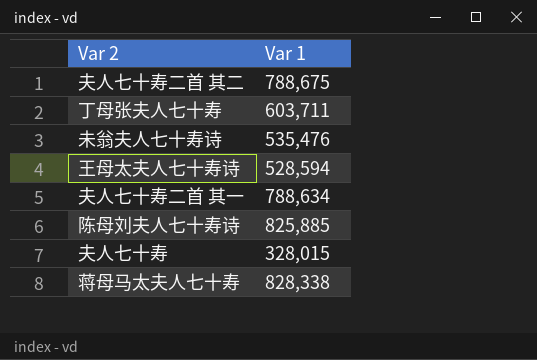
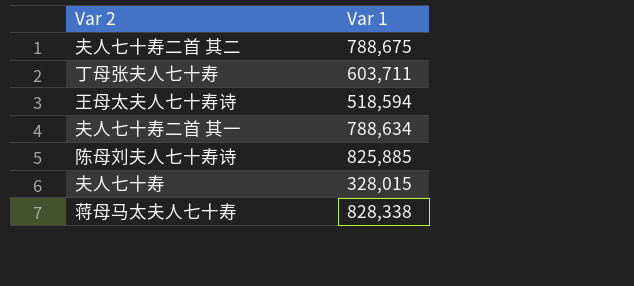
row 未翁夫人七十寿诗: 535,476 -> none
王母太夫人七十寿诗 | Var 1: 528,594 -> 518,594

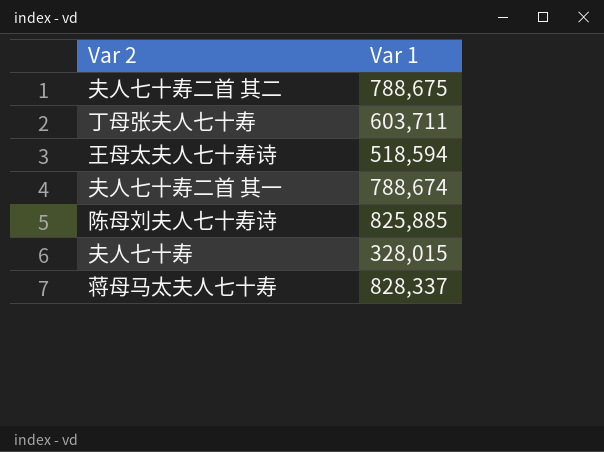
夫人七十寿二首 其一 | Var 1: 788,634 -> 788,674
蒋母马太夫人七十寿 | Var 1: 828,338 -> 828,337

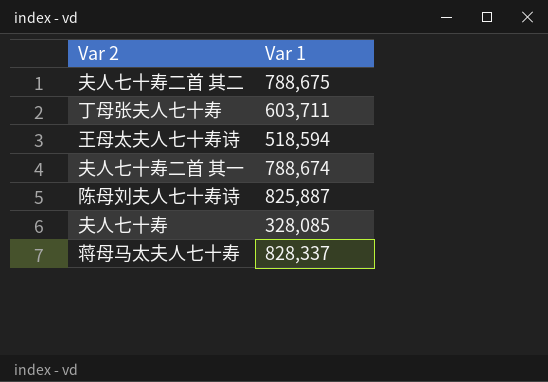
陈母刘夫人七十寿诗 | Var 1: 825,885 -> 825,887
夫人七十寿 | Var 1: 328,015 -> 328,085

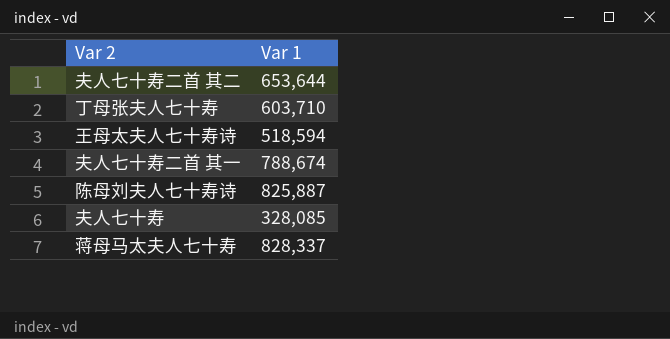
夫人七十寿二首 其二 | Var 1: 788,675 -> 653,644
丁母张夫人七十寿 | Var 1: 603,711 -> 603,710

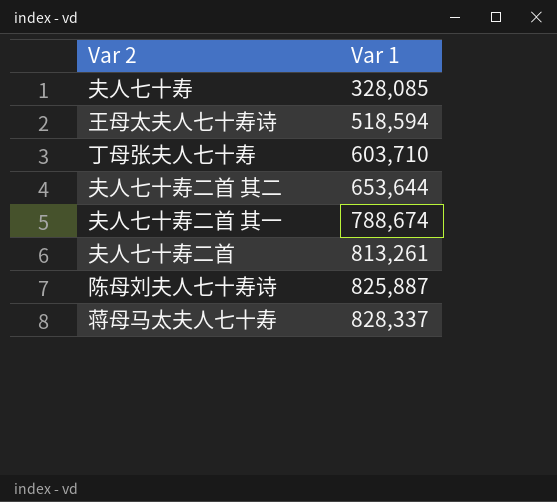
row order: none -> Var 1 ascending
row 夫人七十寿二首: none -> 813,261

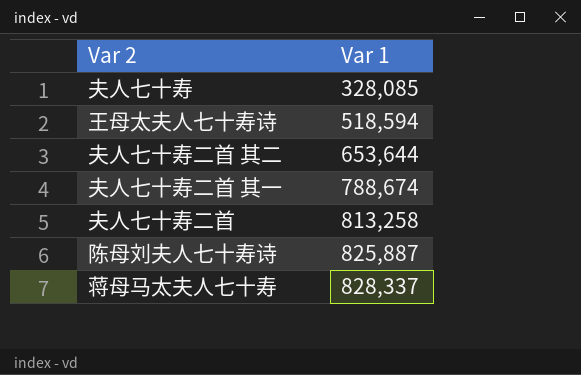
row 丁母张夫人七十寿: 603,710 -> none
夫人七十寿二首 | Var 1: 813,261 -> 813,258

